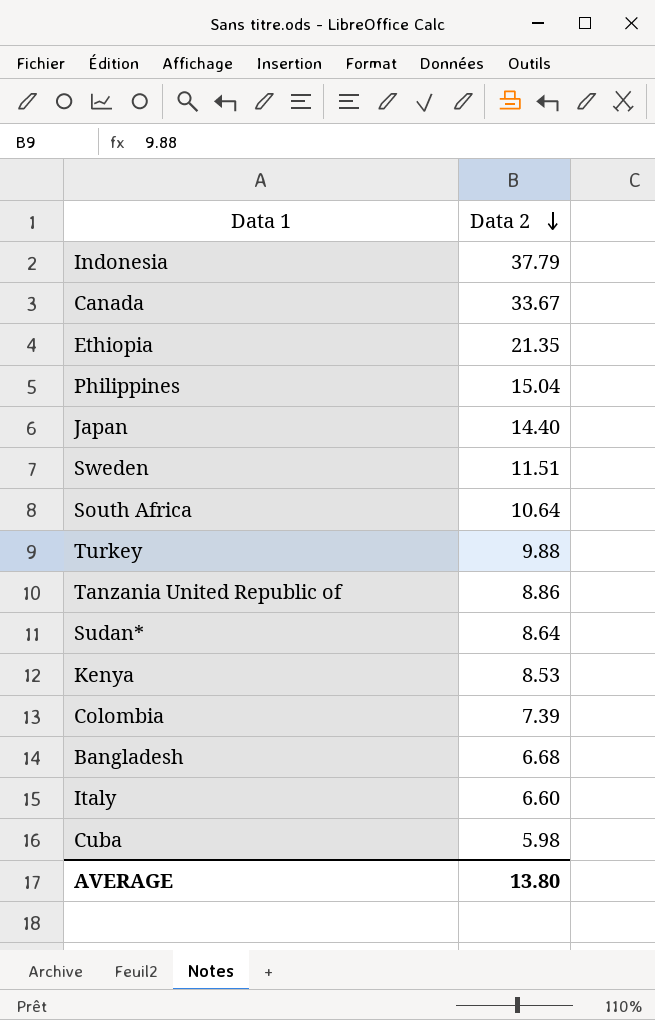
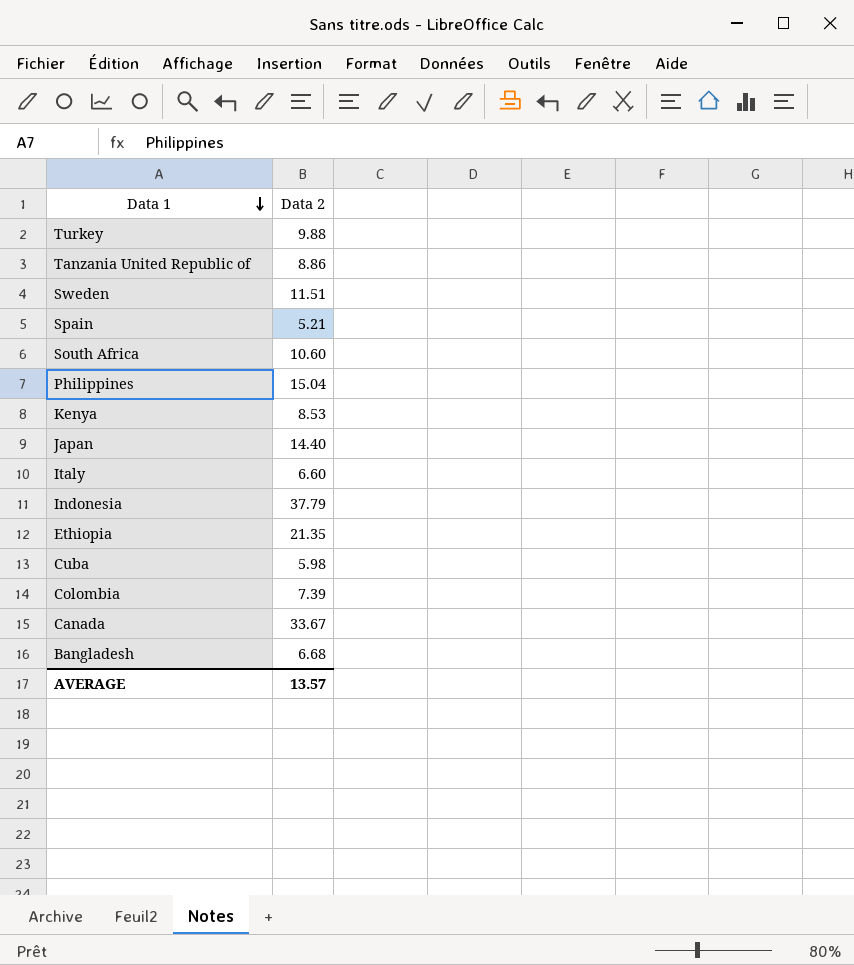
row order: Data 2 descending -> Data 1 descending
row Sudan*: 8.64 -> none
row Spain: none -> 5.21
South Africa | Data 2: 10.64 -> 10.60
AVERAGE | Data 2: 13.80 -> 13.57

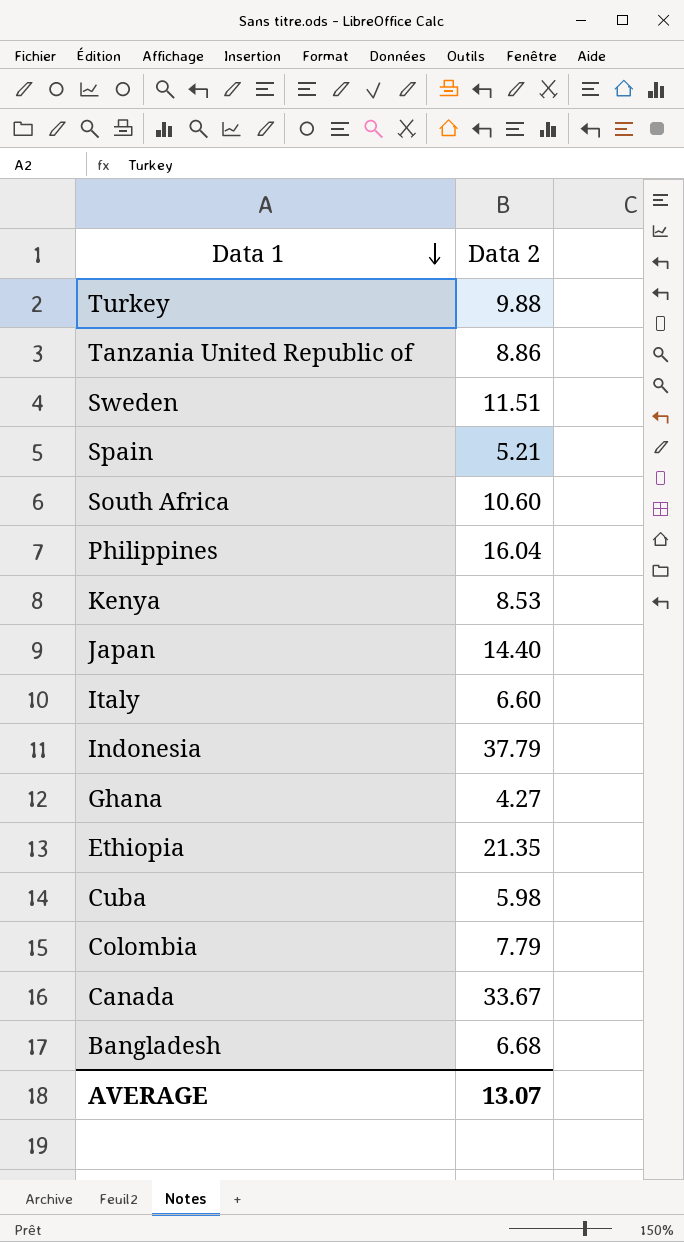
Philippines | Data 2: 15.04 -> 16.04
row Ghana: none -> 4.27
Colombia | Data 2: 7.39 -> 7.79
AVERAGE | Data 2: 13.57 -> 13.07

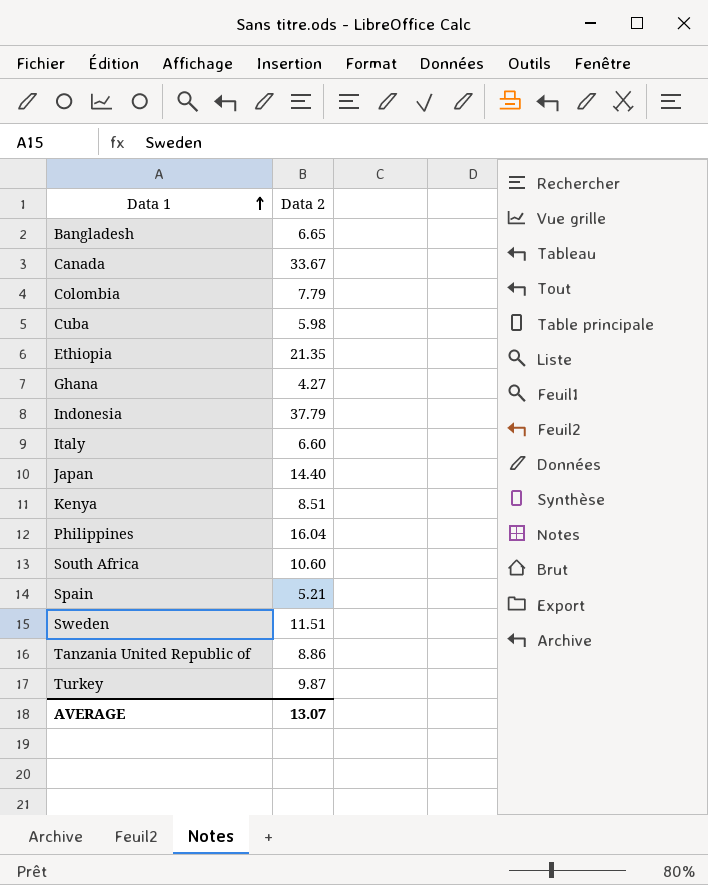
row order: Data 1 descending -> Data 1 ascending
Bangladesh | Data 2: 6.68 -> 6.65
Kenya | Data 2: 8.53 -> 8.51
Turkey | Data 2: 9.88 -> 9.87

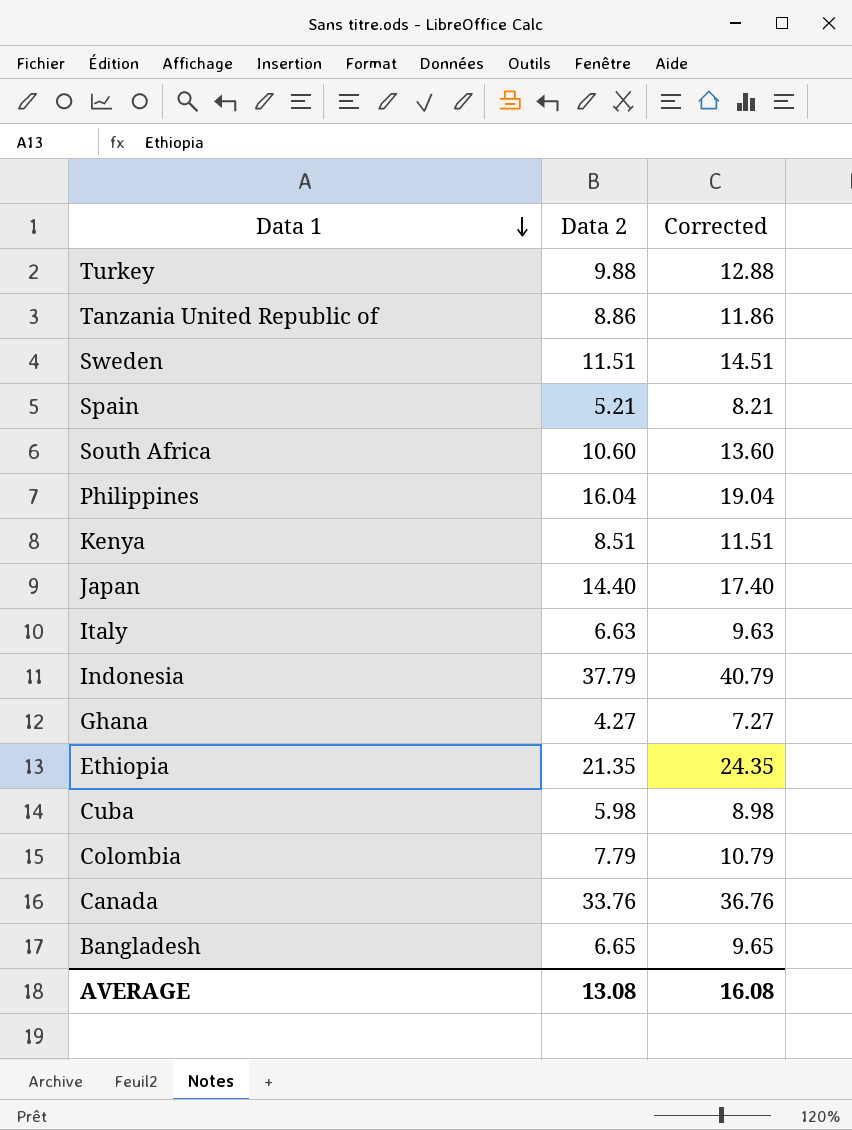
row order: Data 1 ascending -> Data 1 descending
column Corrected | formula: none -> [Data 2] + 3
Turkey | Data 2: 9.87 -> 9.88
Italy | Data 2: 6.60 -> 6.63
Canada | Data 2: 33.67 -> 33.76
AVERAGE | Data 2: 13.07 -> 13.08

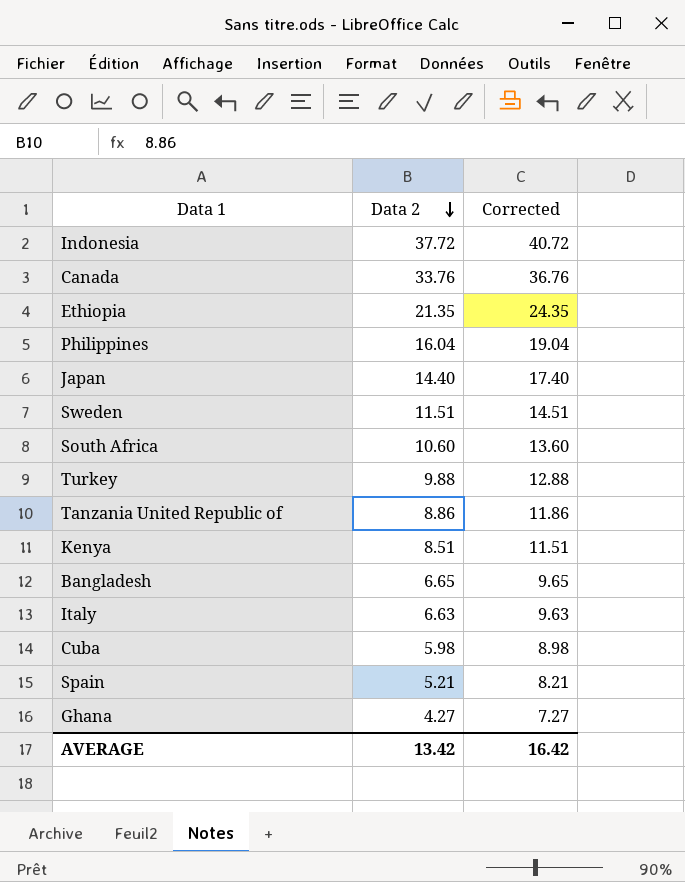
row order: Data 1 descending -> Data 2 descending
row Colombia: 7.79 | 10.79 -> none
Indonesia | Data 2: 37.79 -> 37.72
Indonesia | Corrected: 40.79 -> 40.72
AVERAGE | Data 2: 13.08 -> 13.42
AVERAGE | Corrected: 16.08 -> 16.42

